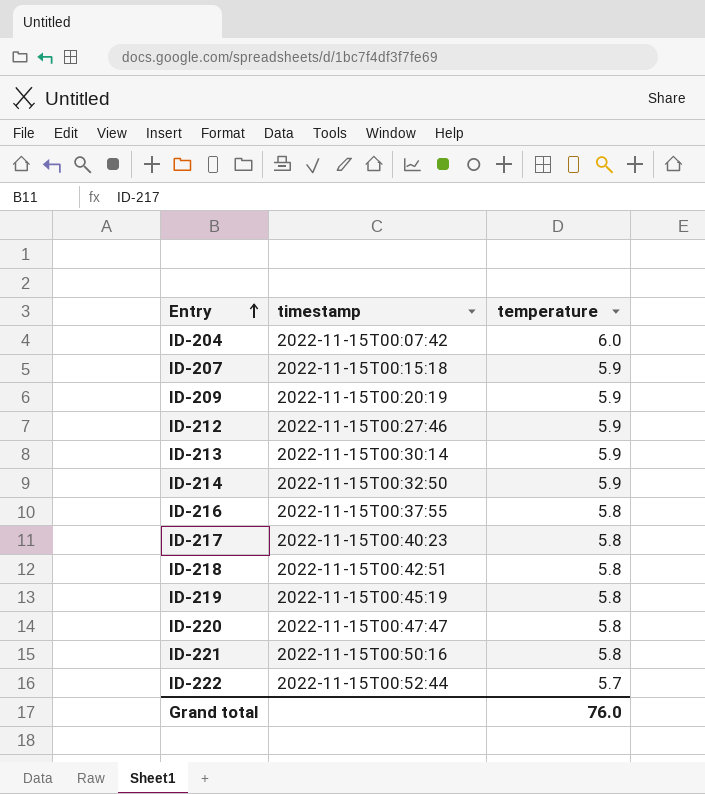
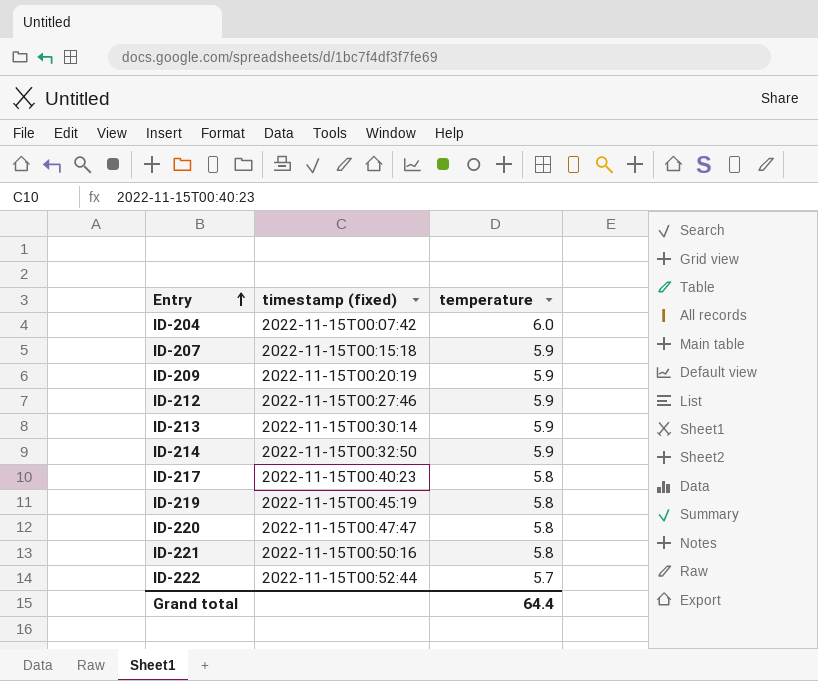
column name: timestamp -> timestamp (fixed)
row ID-216: 2022-11-15T00:37:55 | 5.8 -> none
row ID-218: 2022-11-15T00:42:51 | 5.8 -> none
Grand total | temperature: 76.0 -> 64.4

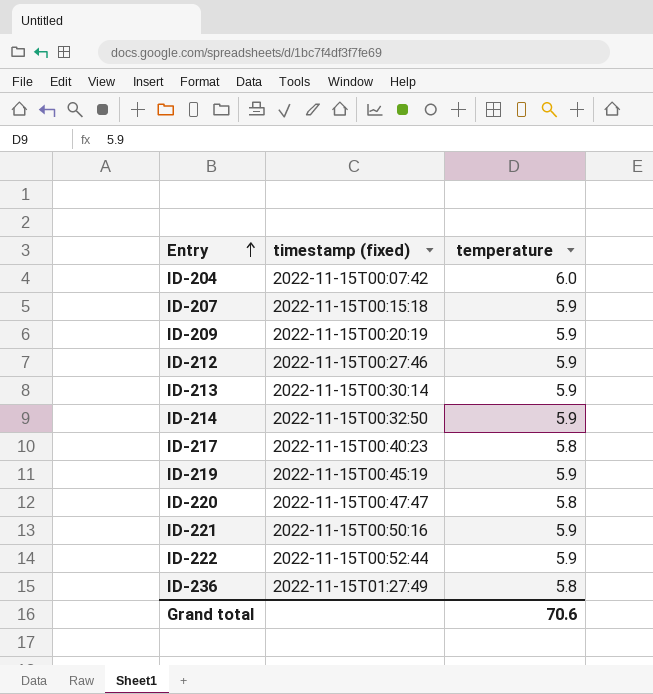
ID-219 | temperature: 5.8 -> 5.9
ID-221 | temperature: 5.8 -> 5.9
ID-222 | temperature: 5.7 -> 5.9
row ID-236: none -> 2022-11-15T01:27:49 | 5.8
Grand total | temperature: 64.4 -> 70.6

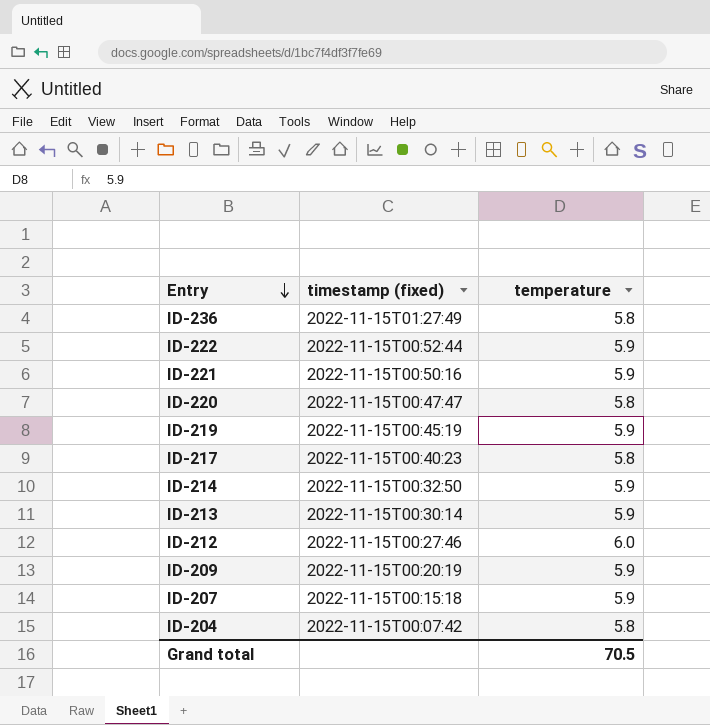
row order: Entry ascending -> Entry descending
ID-212 | temperature: 5.9 -> 6.0
ID-204 | temperature: 6.0 -> 5.8
Grand total | temperature: 70.6 -> 70.5

